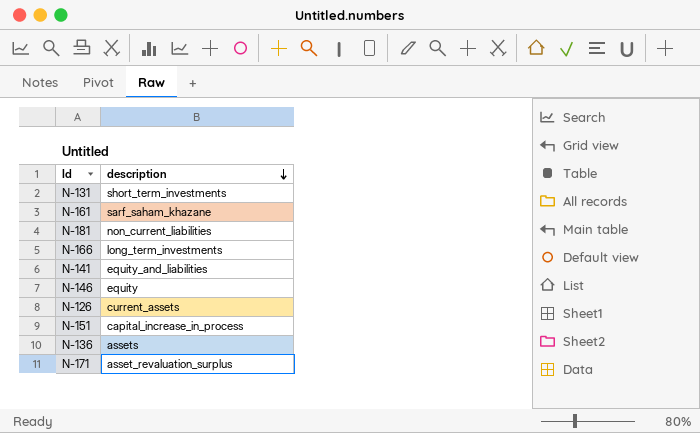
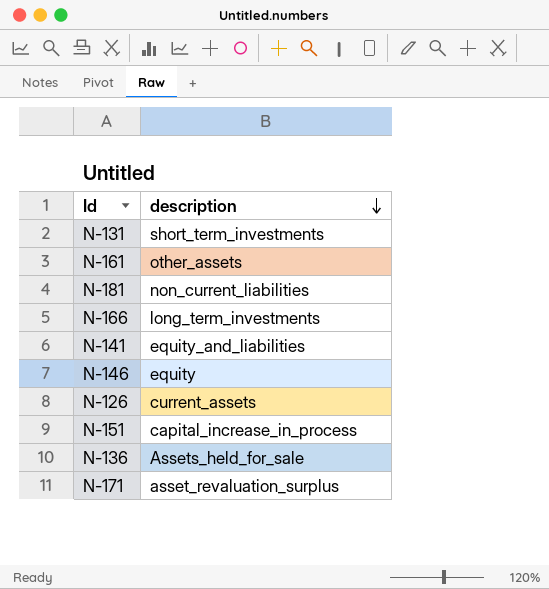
N-161 | description: sarf_saham_khazane -> other_assets
N-136 | description: assets -> Assets_held_for_sale

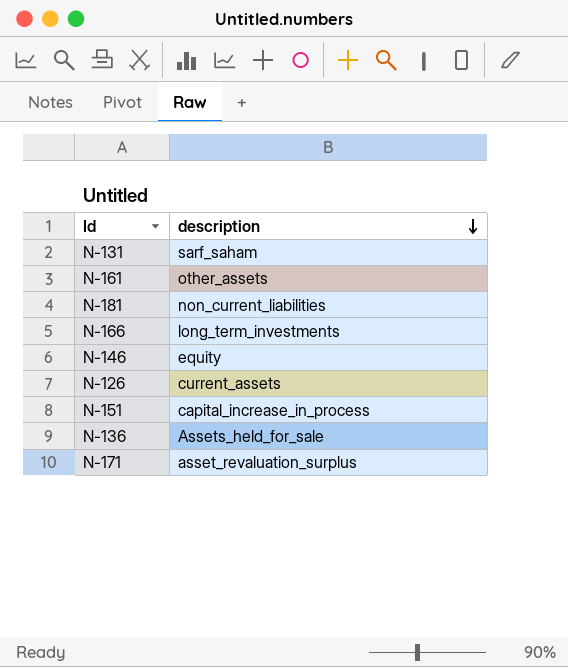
row N-141: equity_and_liabilities -> none
N-131 | description: short_term_investments -> sarf_saham

